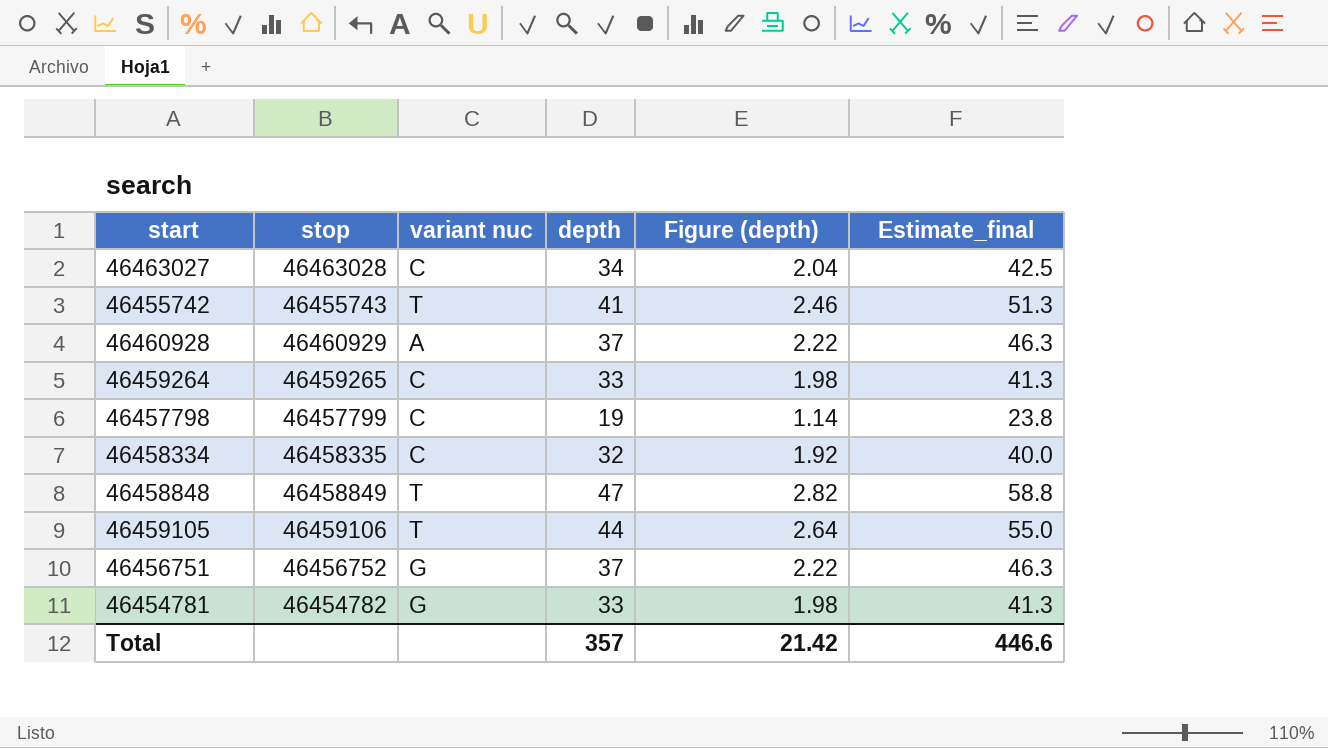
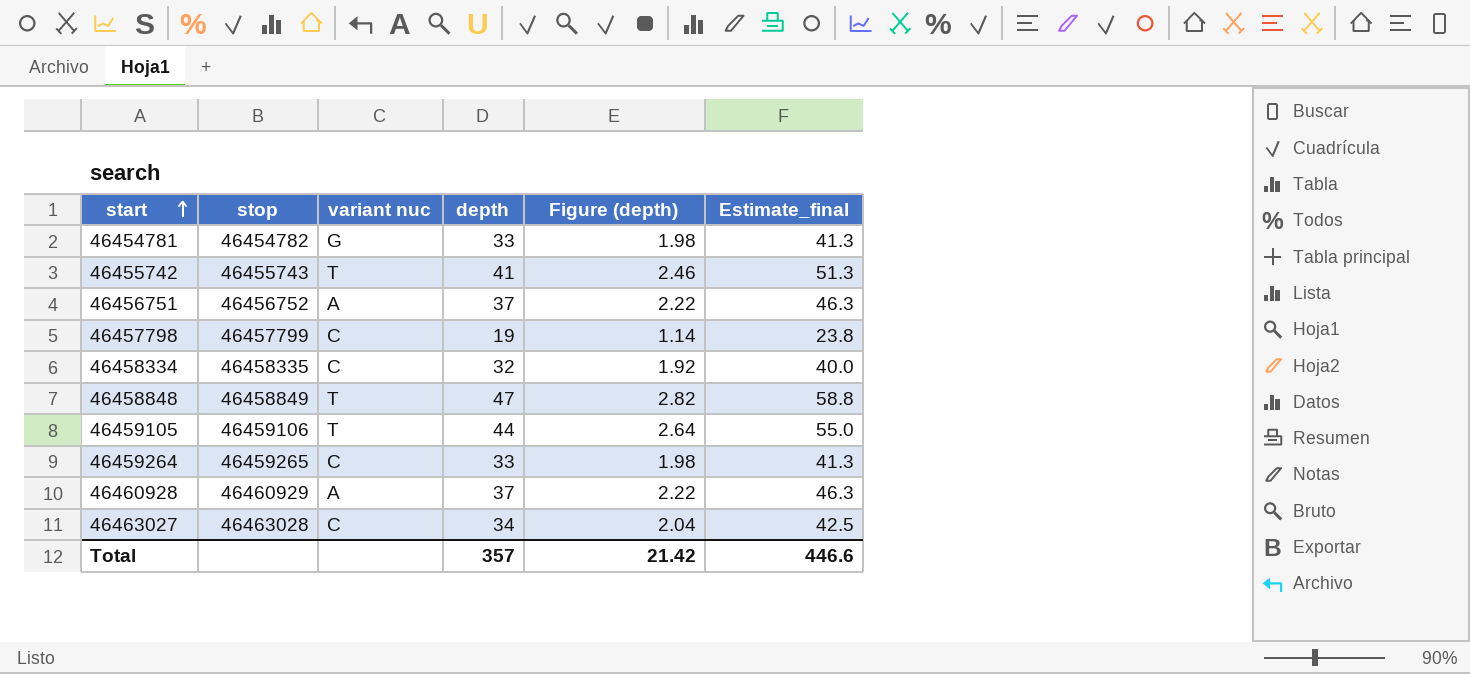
row order: none -> start ascending
46456751 | variant nuc: G -> A

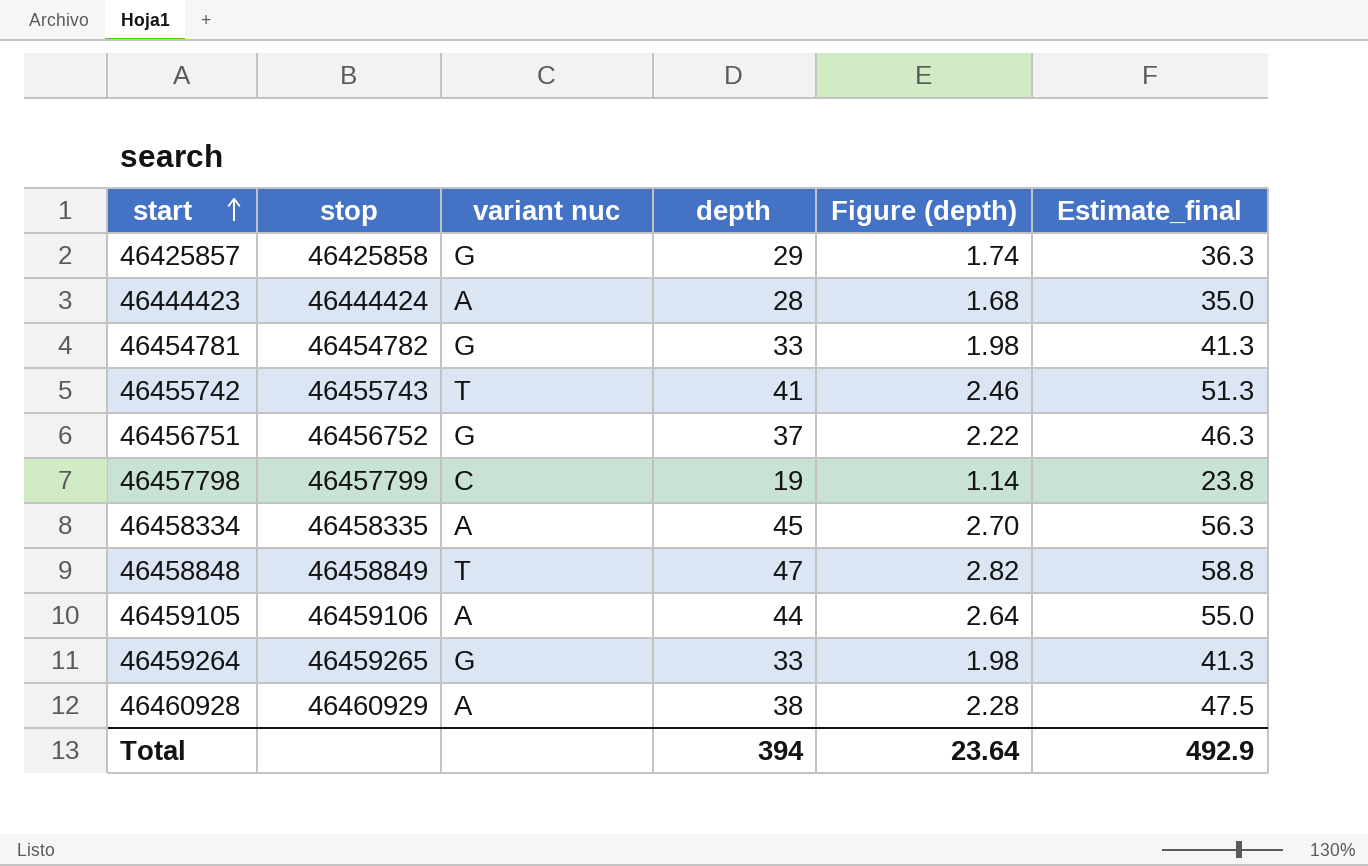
row 46463027: 46463028 | C | 34 | 2.04 | 42.5 -> none
row 46425857: none -> 46425858 | G | 29 | 1.74 | 36.3
row 46444423: none -> 46444424 | A | 28 | 1.68 | 35.0
46456751 | variant nuc: A -> G
46458334 | variant nuc: C -> A
46458334 | depth: 32 -> 45
46458334 | Figure (depth): 1.92 -> 2.70
46458334 | Estimate_final: 40.0 -> 56.3
46459105 | variant nuc: T -> A
46459264 | variant nuc: C -> G
46460928 | depth: 37 -> 38
46460928 | Figure (depth): 2.22 -> 2.28
46460928 | Estimate_final: 46.3 -> 47.5
Total | depth: 357 -> 394
Total | Figure (depth): 21.42 -> 23.64
Total | Estimate_final: 446.6 -> 492.9

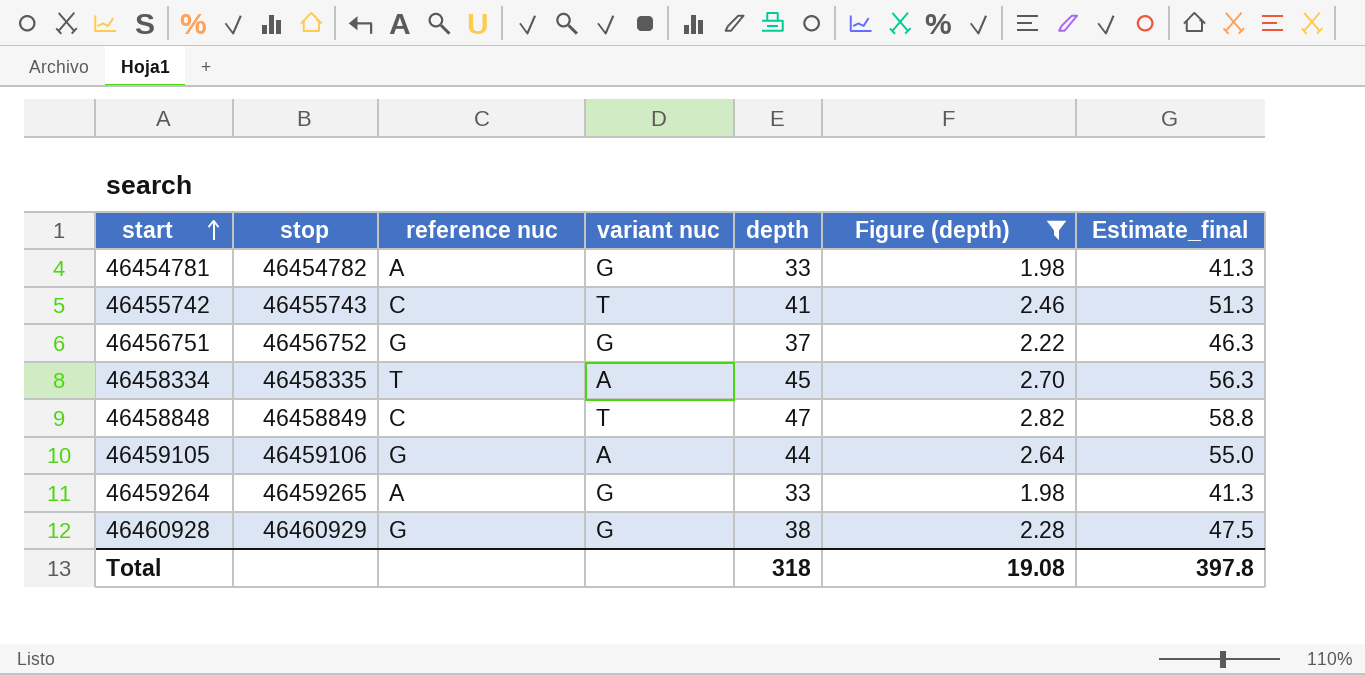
filter: none -> Figure (depth) >= 1.98
column reference nuc | position: none -> 3
46460928 | variant nuc: A -> G
Total | depth: 394 -> 318
Total | Figure (depth): 23.64 -> 19.08
Total | Estimate_final: 492.9 -> 397.8

